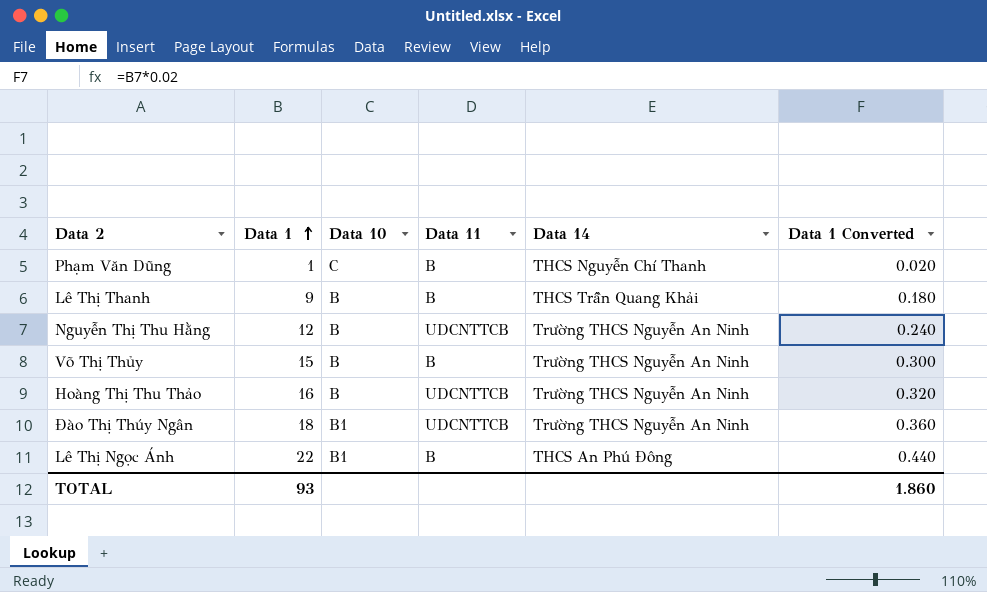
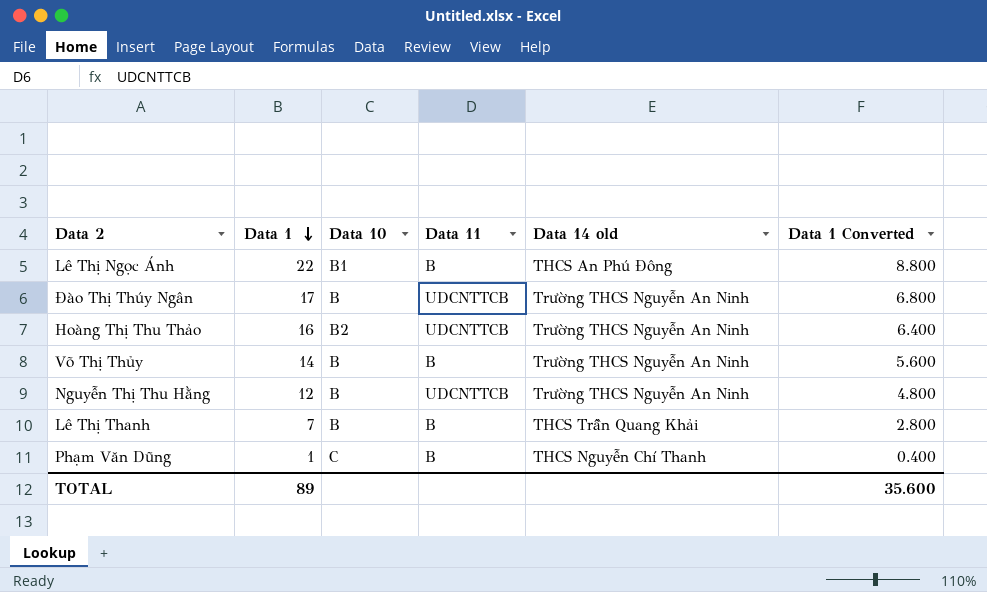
row order: Data 1 ascending -> Data 1 descending
column name: Data 14 -> Data 14 old
column Data 1 Converted | formula: [Data 1] * 0.02 -> [Data 1] * 0.4
Đào Thị Thúy Ngân | Data 1: 18 -> 17
Đào Thị Thúy Ngân | Data 10: B1 -> B
Hoàng Thị Thu Thảo | Data 10: B -> B2
Võ Thị Thủy | Data 1: 15 -> 14
Lê Thị Thanh | Data 1: 9 -> 7
TOTAL | Data 1: 93 -> 89
TOTAL | Data 1 Converted: 1.860 -> 35.600

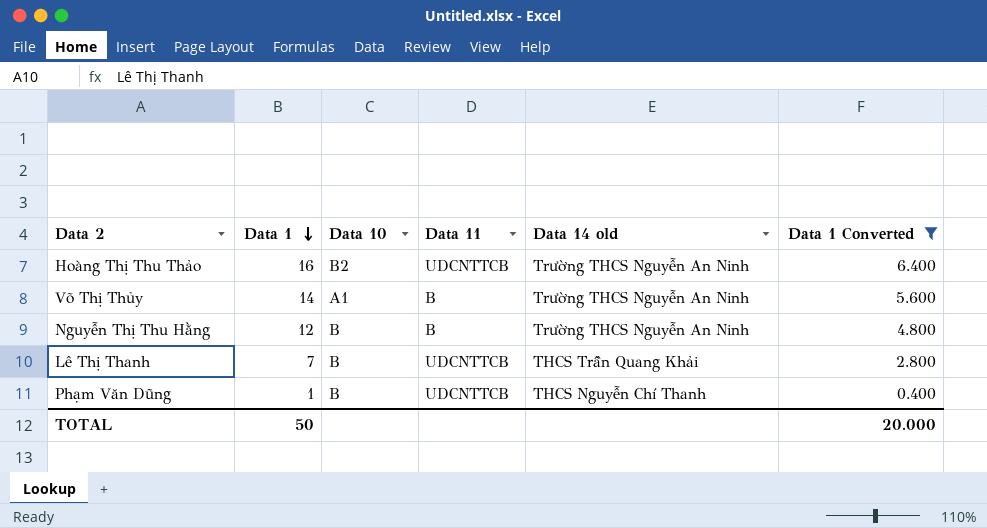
filter: none -> Data 1 Converted <= 6.400
Võ Thị Thủy | Data 10: B -> A1
Nguyễn Thị Thu Hằng | Data 11: UDCNTTCB -> B
Lê Thị Thanh | Data 11: B -> UDCNTTCB
Phạm Văn Dũng | Data 10: C -> B
Phạm Văn Dũng | Data 11: B -> UDCNTTCB
TOTAL | Data 1: 89 -> 50
TOTAL | Data 1 Converted: 35.600 -> 20.000

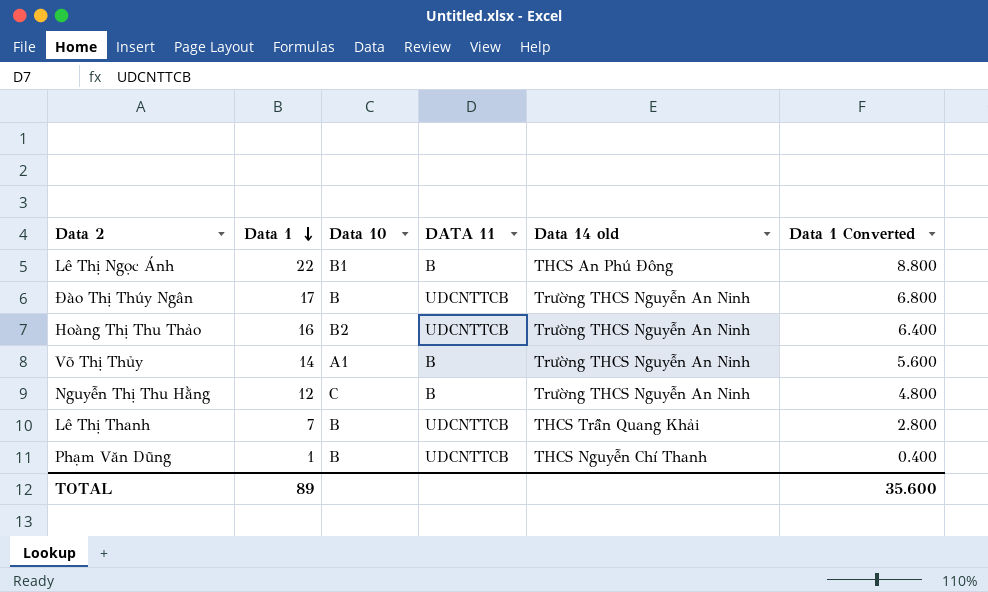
filter: Data 1 Converted <= 6.400 -> none
column name: Data 11 -> DATA 11
Nguyễn Thị Thu Hằng | Data 10: B -> C
TOTAL | Data 1: 50 -> 89
TOTAL | Data 1 Converted: 20.000 -> 35.600

